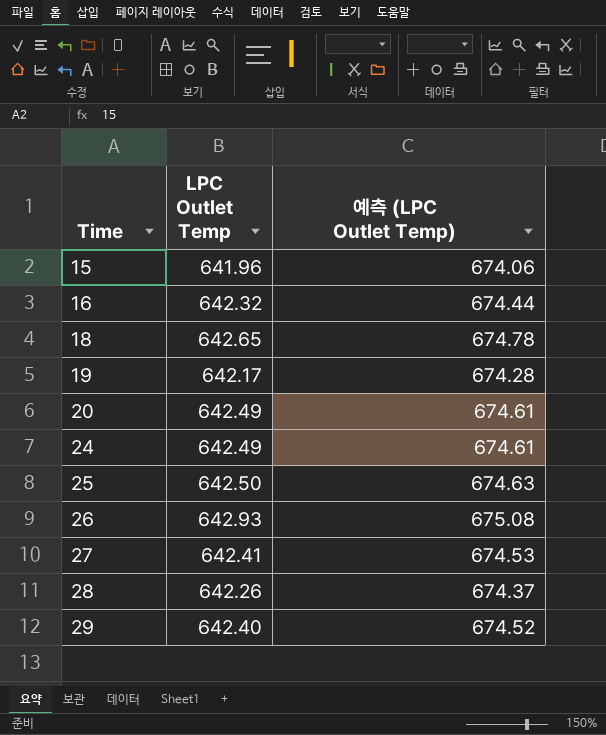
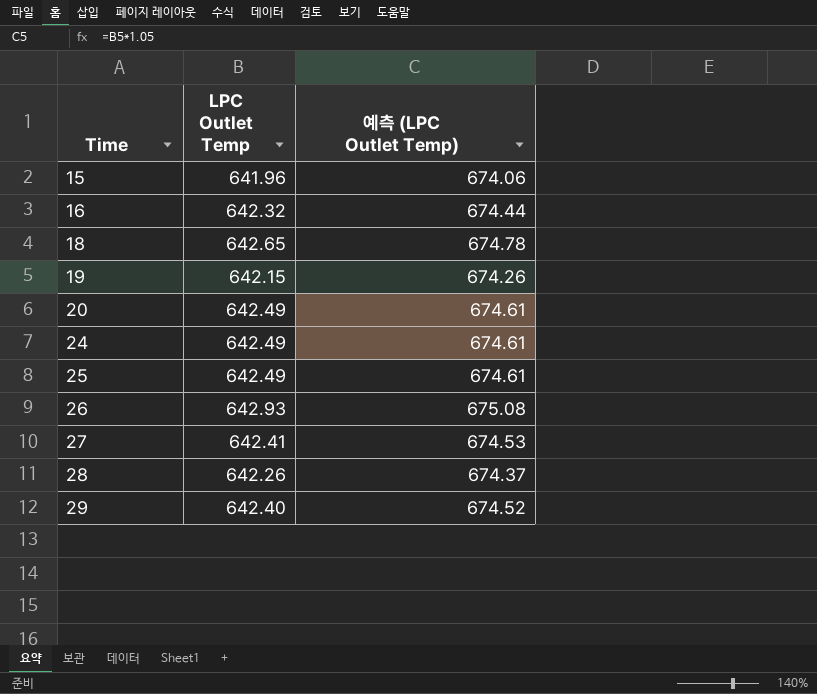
19 | LPC Outlet Temp: 642.17 -> 642.15
19 | 예측 (LPC Outlet Temp): 674.28 -> 674.26
25 | LPC Outlet Temp: 642.50 -> 642.49
25 | 예측 (LPC Outlet Temp): 674.63 -> 674.61

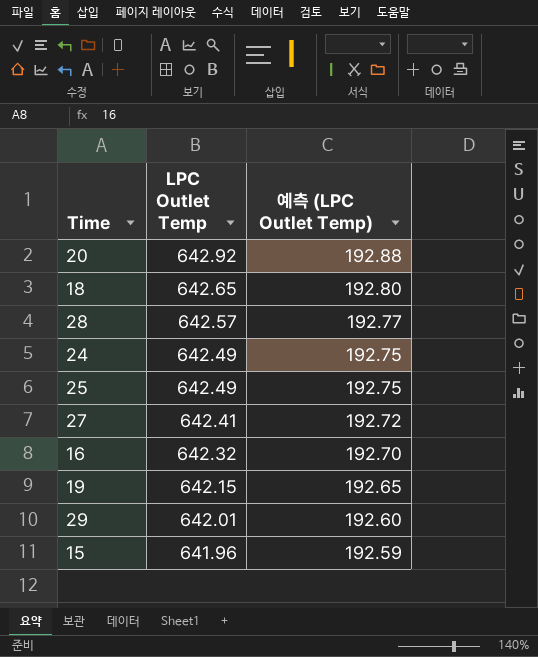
row order: Time ascending -> LPC Outlet Temp descending
column 예측 (LPC Outlet Temp) | formula: [LPC Outlet Temp] * 1.05 -> [LPC Outlet Temp] * 0.3
row 26: 642.93 | 675.08 -> none
20 | LPC Outlet Temp: 642.49 -> 642.92
28 | LPC Outlet Temp: 642.26 -> 642.57
29 | LPC Outlet Temp: 642.40 -> 642.01

